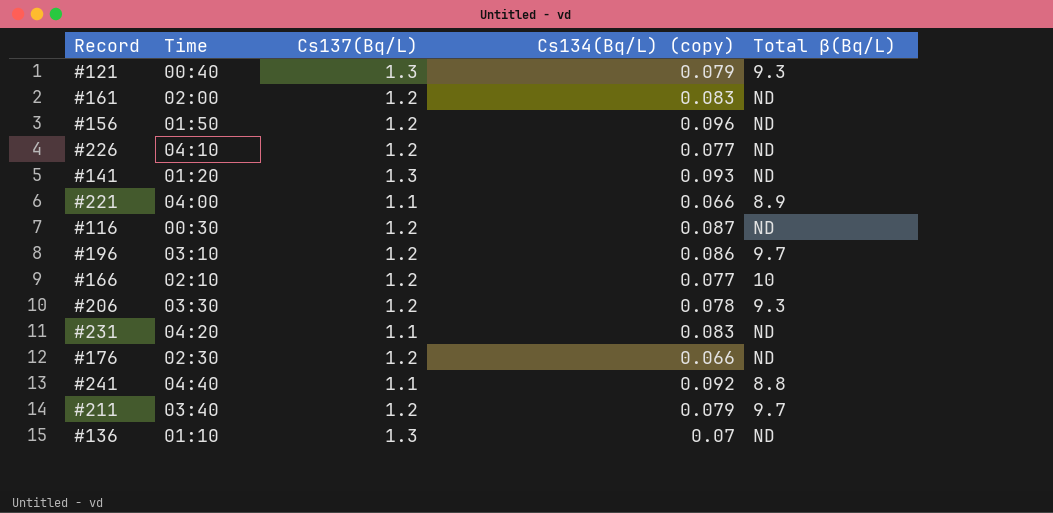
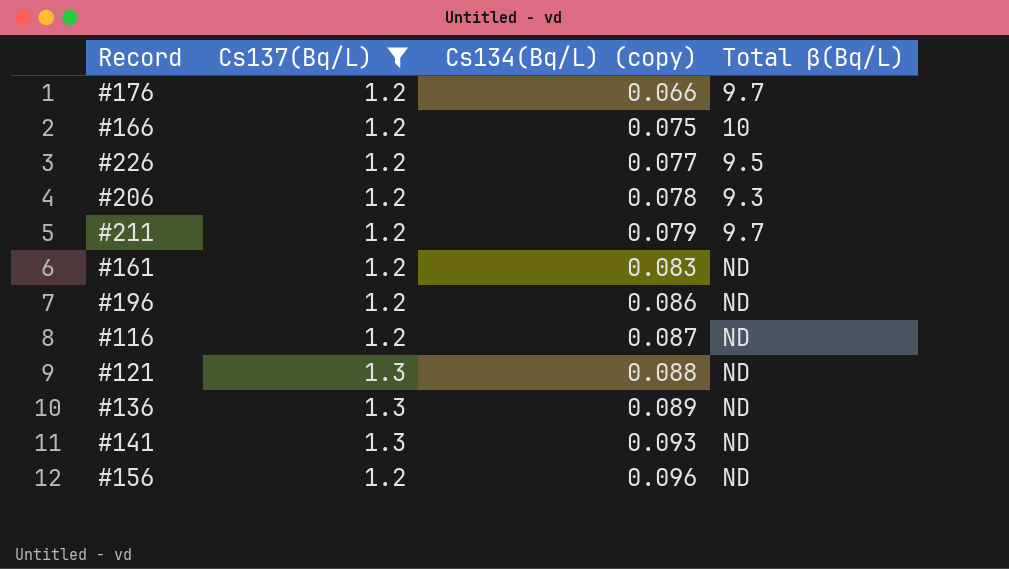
filter: none -> Cs137(Bq/L) != 1.1
row order: none -> Cs134(Bq/L) (copy) ascending
column Time | position: 2 -> none
#176 | Total β(Bq/L): ND -> 9.7
#166 | Cs134(Bq/L) (copy): 0.077 -> 0.075
#226 | Total β(Bq/L): ND -> 9.5
#196 | Total β(Bq/L): 9.7 -> ND
#121 | Cs134(Bq/L) (copy): 0.079 -> 0.088
#121 | Total β(Bq/L): 9.3 -> ND
#136 | Cs134(Bq/L) (copy): 0.07 -> 0.089

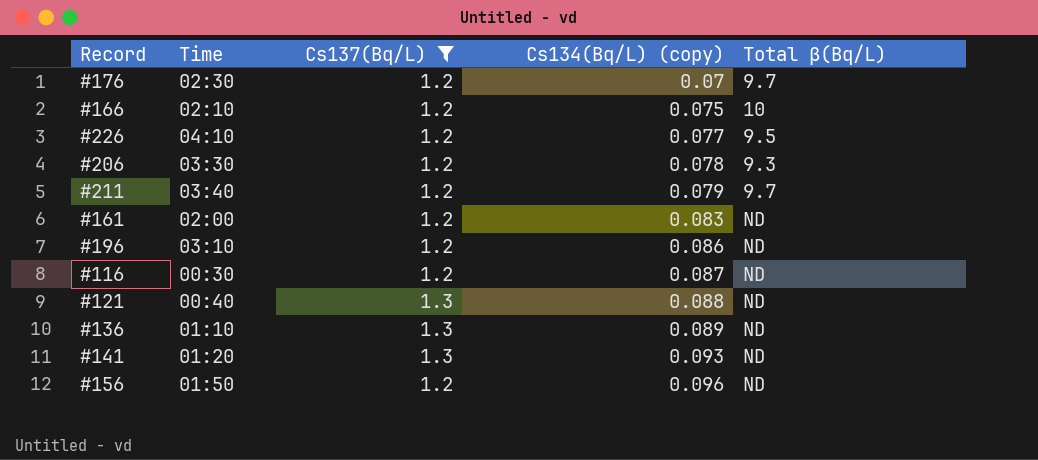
column Time | position: none -> 2
#176 | Cs134(Bq/L) (copy): 0.066 -> 0.07

